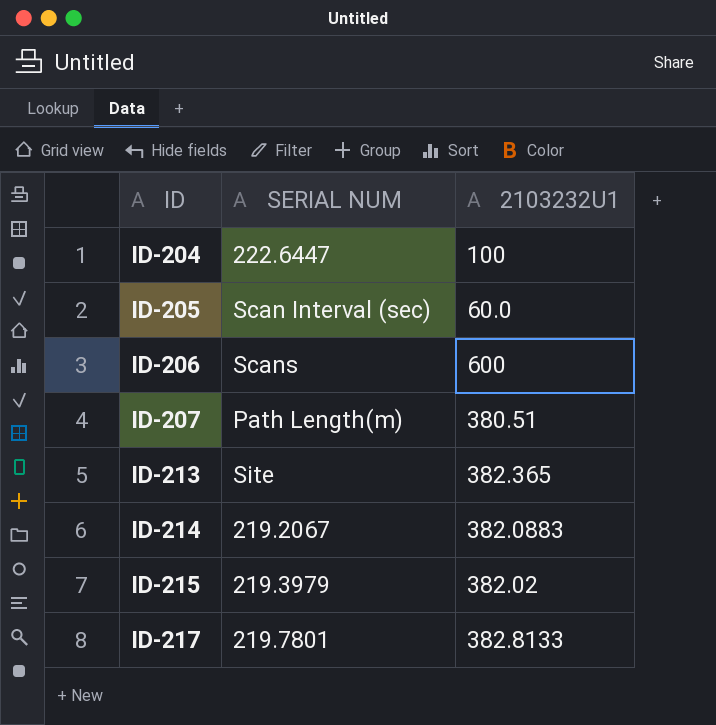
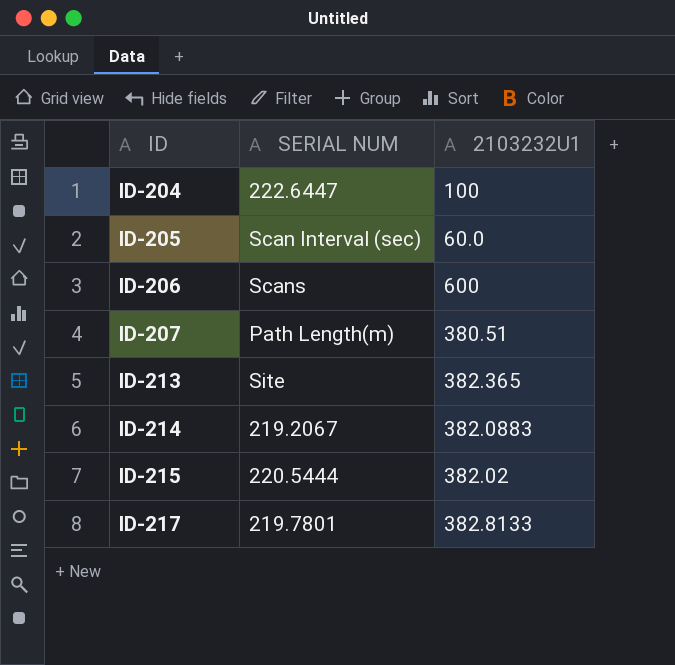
ID-215 | SERIAL NUM: 219.3979 -> 220.5444

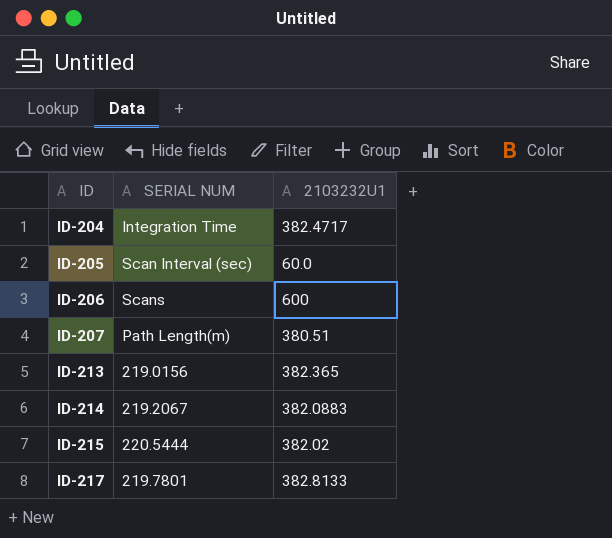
ID-204 | SERIAL NUM: 222.6447 -> Integration Time
ID-204 | 2103232U1: 100 -> 382.4717
ID-213 | SERIAL NUM: Site -> 219.0156

